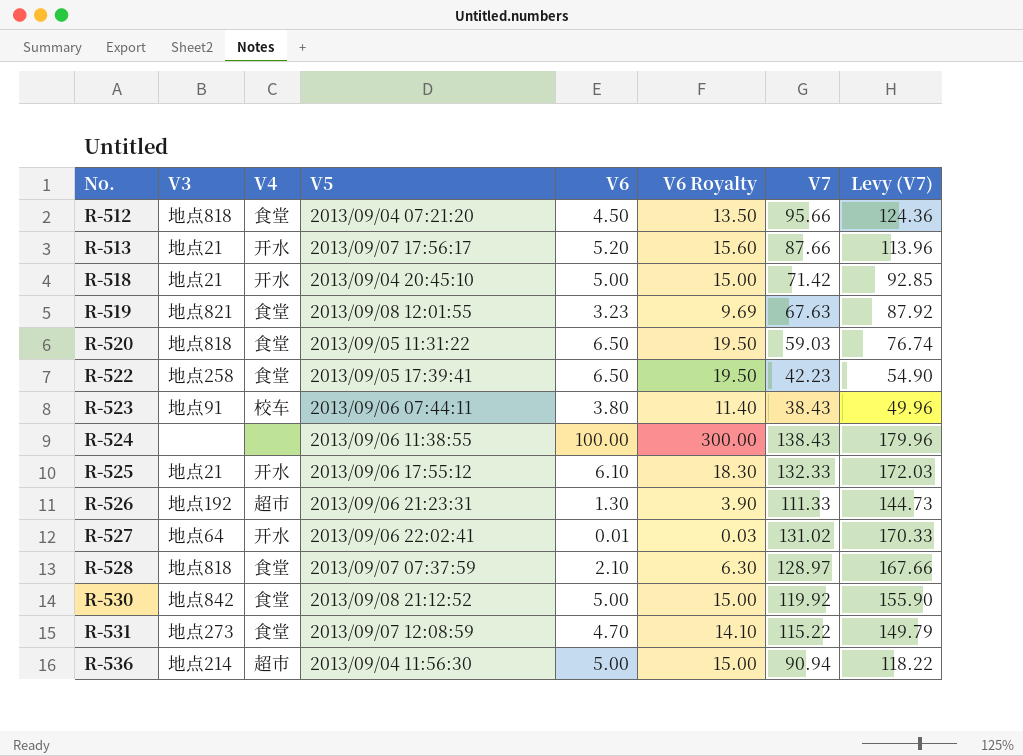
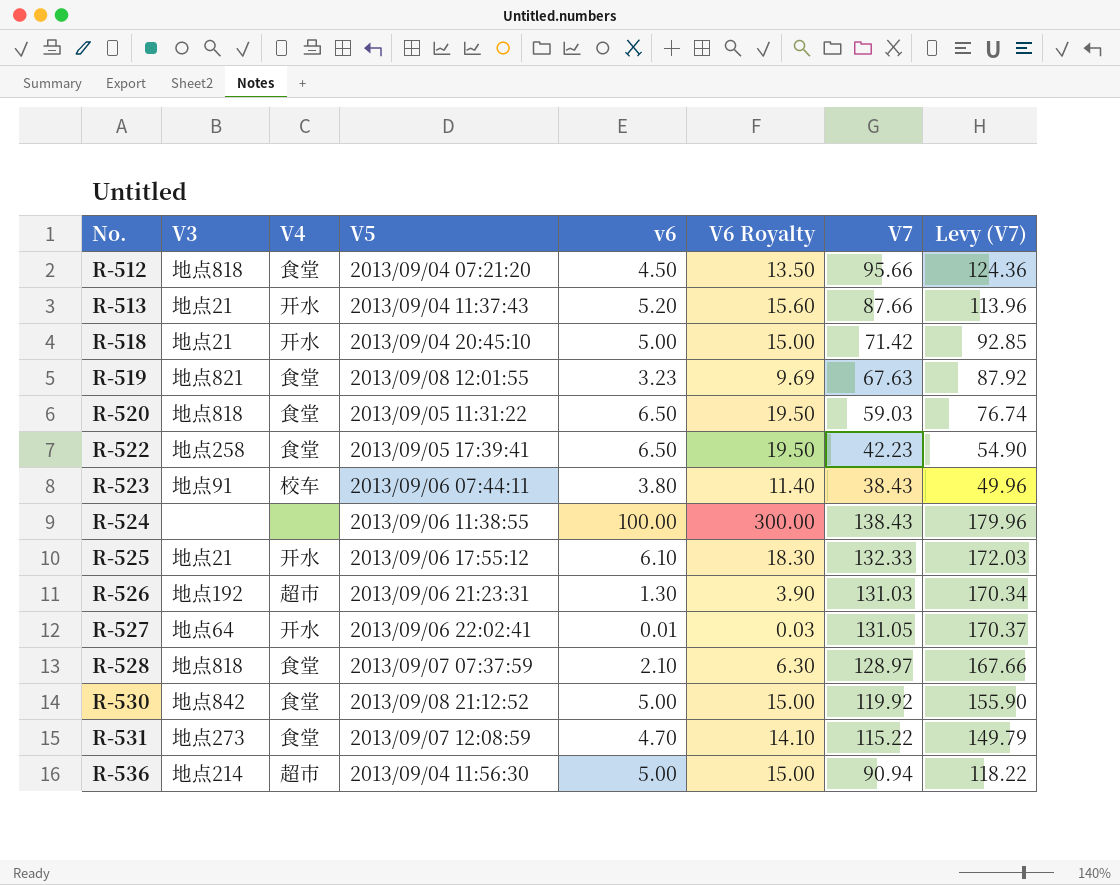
column name: V6 -> v6
R-513 | V5: 2013/09/07 17:56:17 -> 2013/09/04 11:37:43
R-526 | V7: 111.33 -> 131.03
R-526 | Levy (V7): 144.73 -> 170.34
R-527 | V7: 131.02 -> 131.05
R-527 | Levy (V7): 170.33 -> 170.37

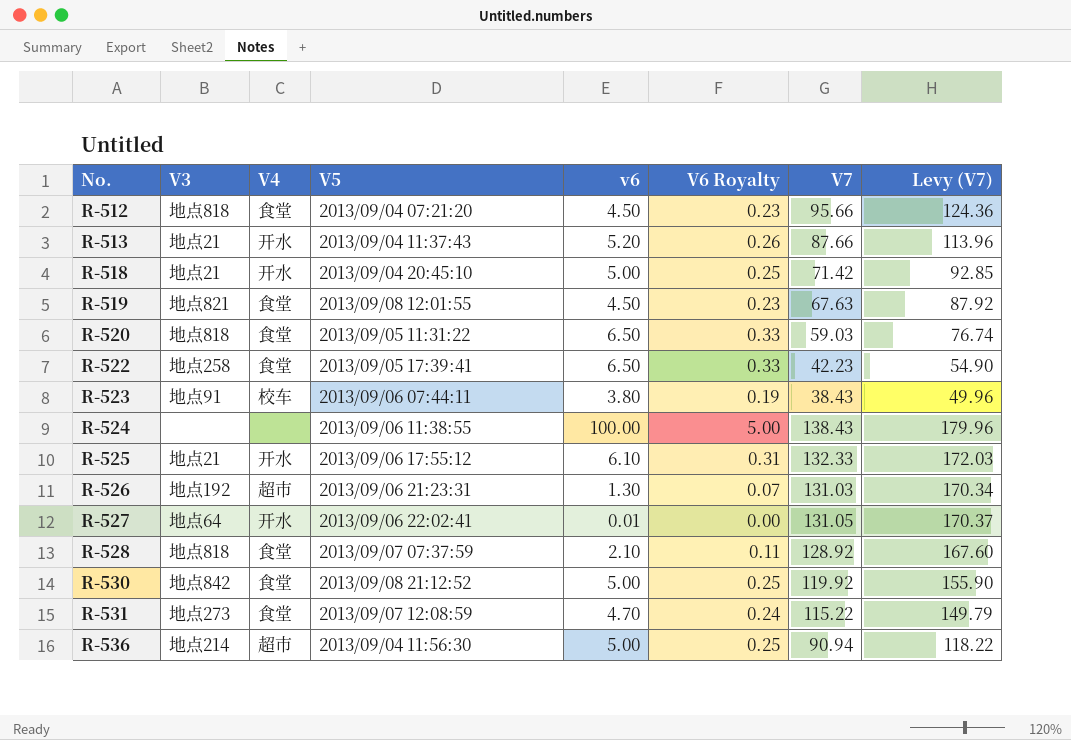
column V6 Royalty | formula: [v6] * 3 -> [v6] * 0.05
R-519 | v6: 3.23 -> 4.50
R-528 | V7: 128.97 -> 128.92
R-528 | Levy (V7): 167.66 -> 167.60

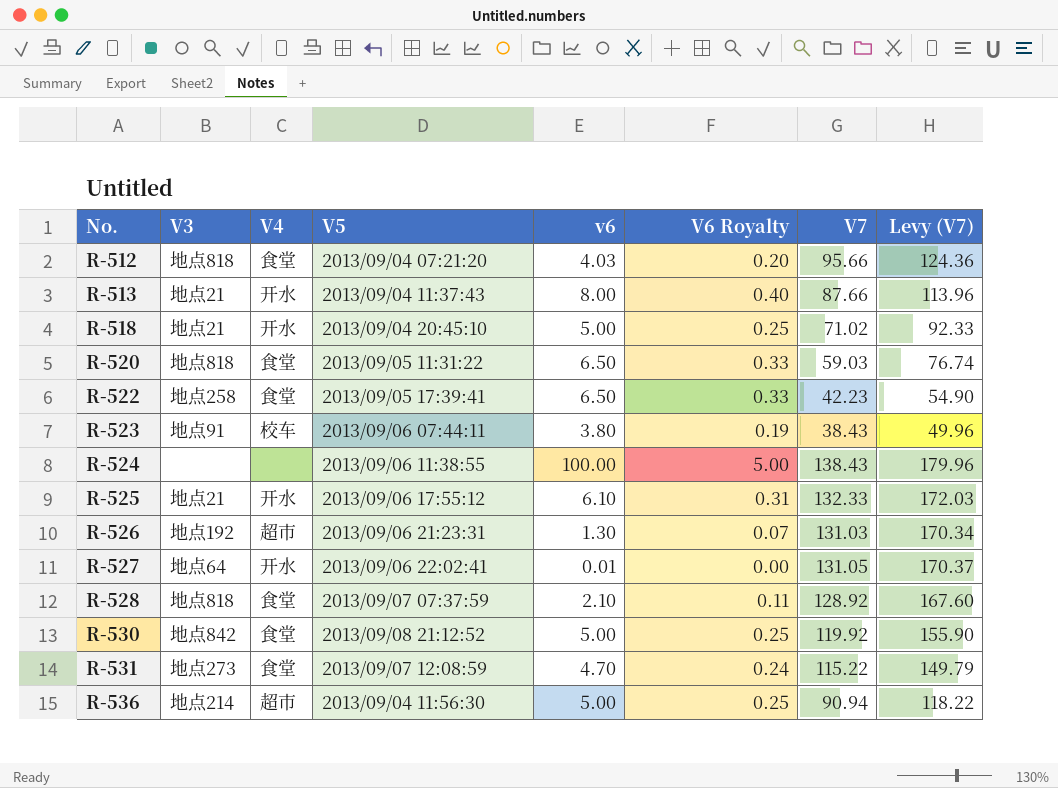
row R-519: 地点821 | 食堂 | 2013/09/08 12:01:55 | 4.50 | 0.23 | 67.63 | 87.92 -> none
R-512 | v6: 4.50 -> 4.03
R-512 | V6 Royalty: 0.23 -> 0.20
R-513 | v6: 5.20 -> 8.00
R-513 | V6 Royalty: 0.26 -> 0.40
R-518 | V7: 71.42 -> 71.02
R-518 | Levy (V7): 92.85 -> 92.33

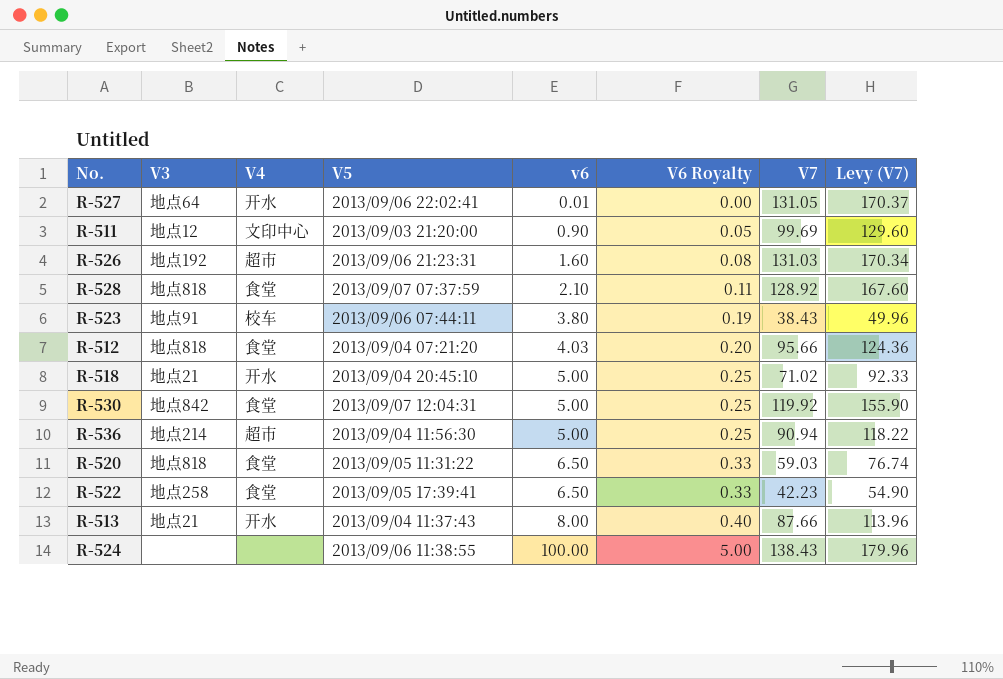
row order: No. ascending -> v6 ascending
row R-525: 地点21 | 开水 | 2013/09/06 17:55:12 | 6.10 | 0.31 | 132.33 | 172.03 -> none
row R-531: 地点273 | 食堂 | 2013/09/07 12:08:59 | 4.70 | 0.24 | 115.22 | 149.79 -> none
row R-511: none -> 地点12 | 文印中心 | 2013/09/03 21:20:00 | 0.90 | 0.05 | 99.69 | 129.60
R-526 | v6: 1.30 -> 1.60
R-526 | V6 Royalty: 0.07 -> 0.08
R-530 | V5: 2013/09/08 21:12:52 -> 2013/09/07 12:04:31

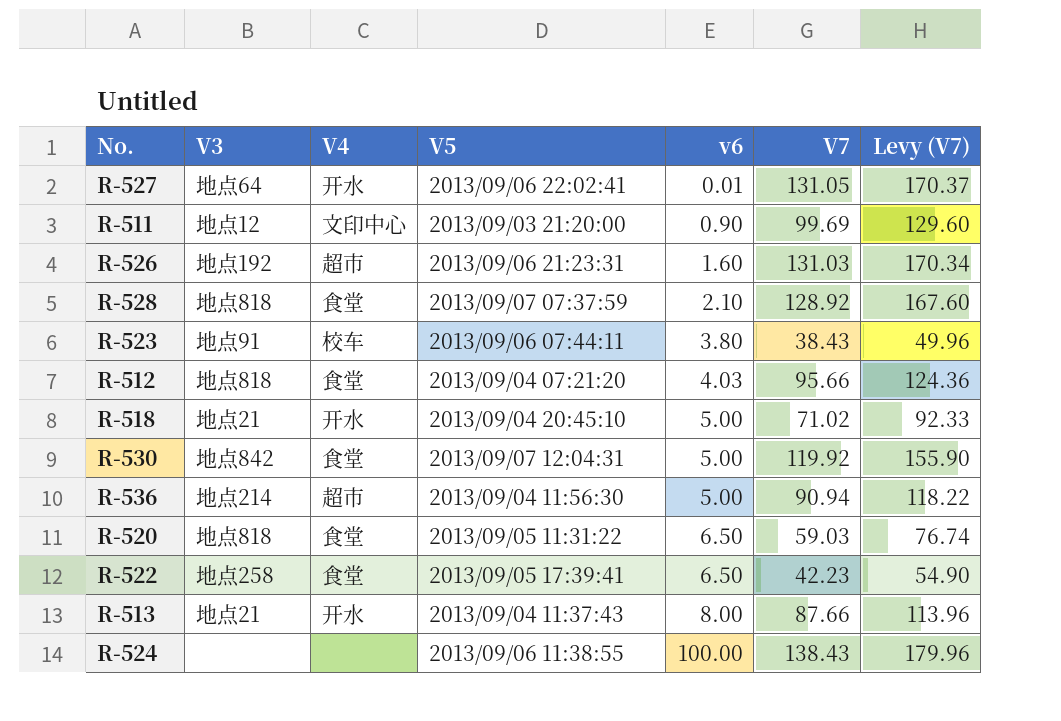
column V6 Royalty | formula: [v6] * 0.05 -> none

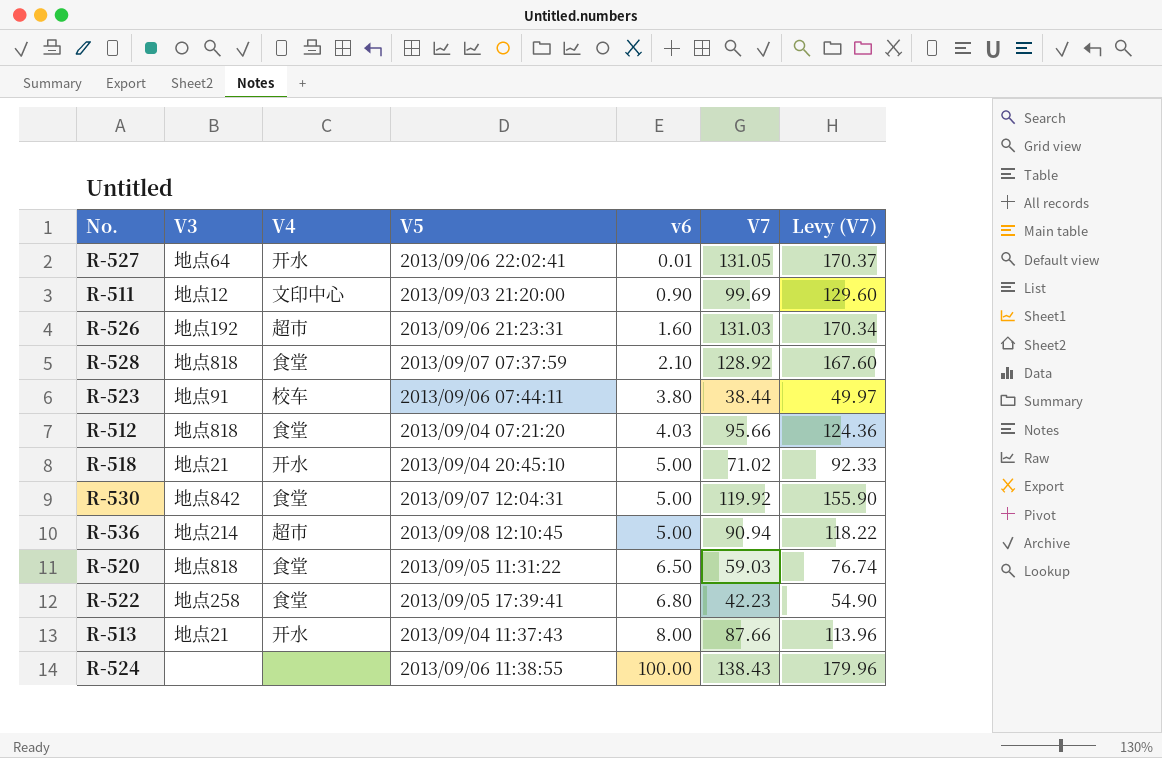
R-523 | V7: 38.43 -> 38.44
R-523 | Levy (V7): 49.96 -> 49.97
R-536 | V5: 2013/09/04 11:56:30 -> 2013/09/08 12:10:45
R-522 | v6: 6.50 -> 6.80

